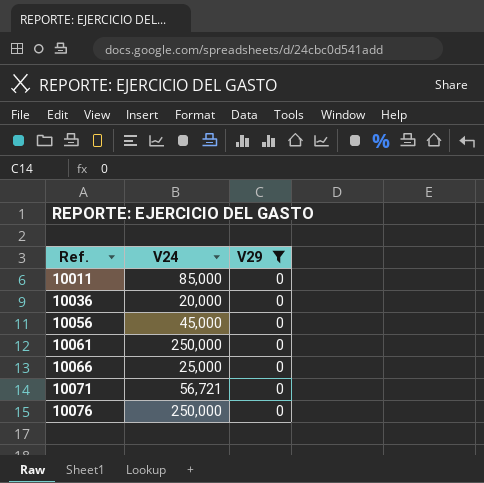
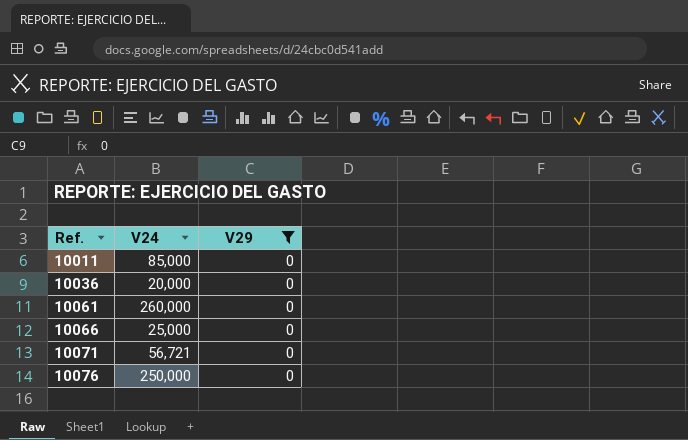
row 10056: 45,000 | 0 -> none
10061 | V24: 250,000 -> 260,000

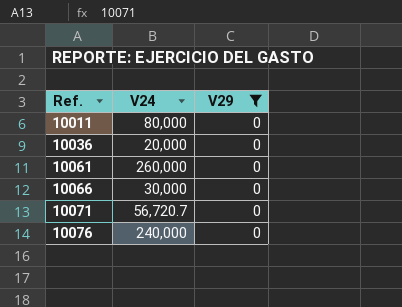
10011 | V24: 85,000 -> 80,000
10066 | V24: 25,000 -> 30,000
10071 | V24: 56,721 -> 56,720.7
10076 | V24: 250,000 -> 240,000

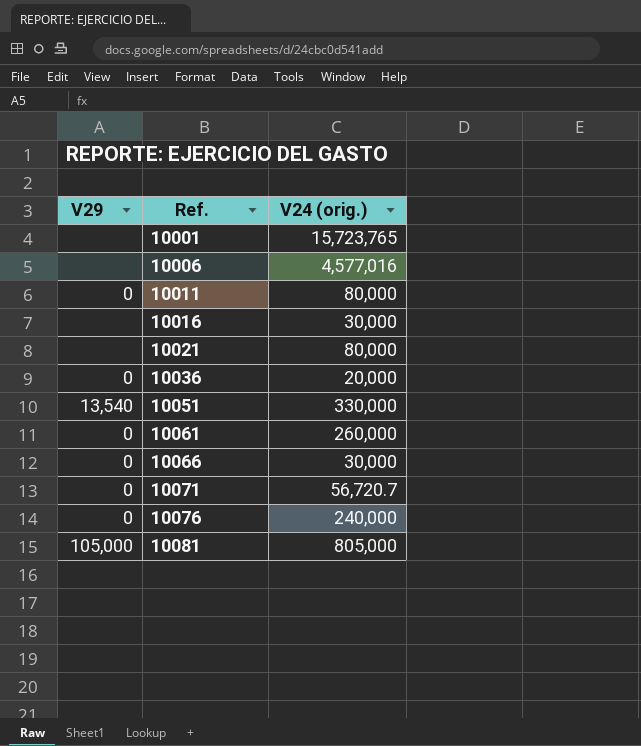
filter: V29 = 0 -> none
column V29 | position: 3 -> 1
column name: V24 -> V24 (orig.)

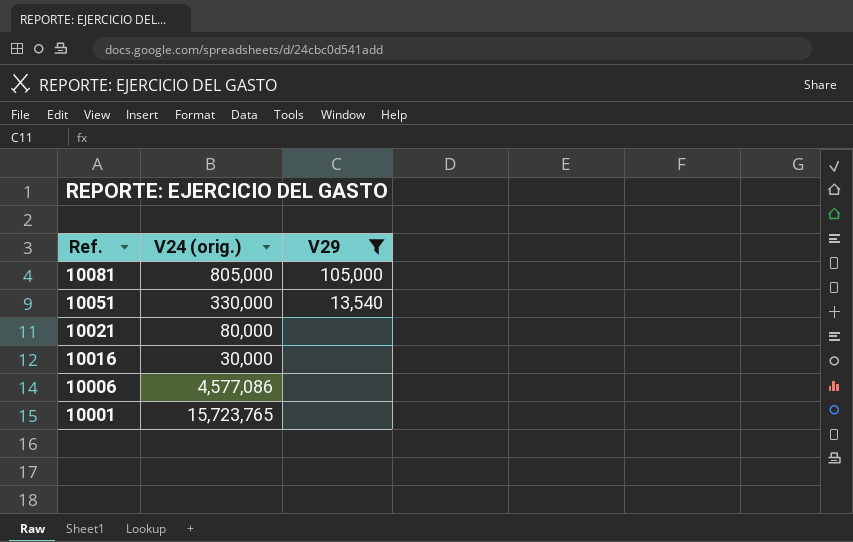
filter: none -> V29 != 0
row order: Ref. ascending -> Ref. descending
column V29 | position: 1 -> 3
10006 | V24 (orig.): 4,577,016 -> 4,577,086

